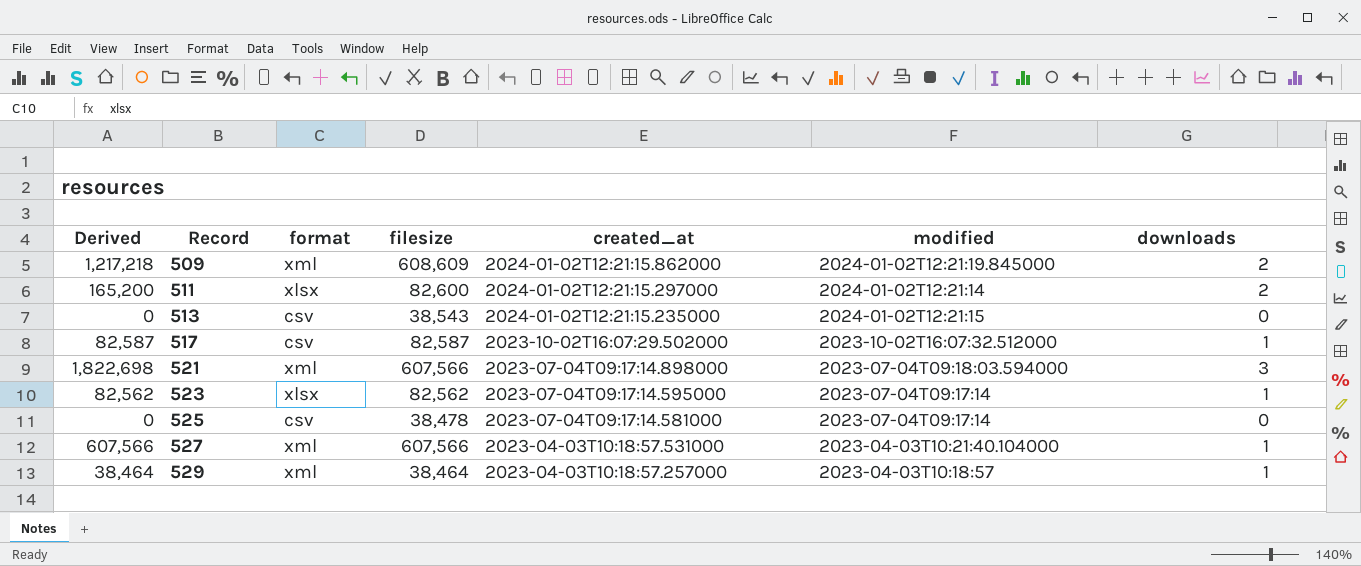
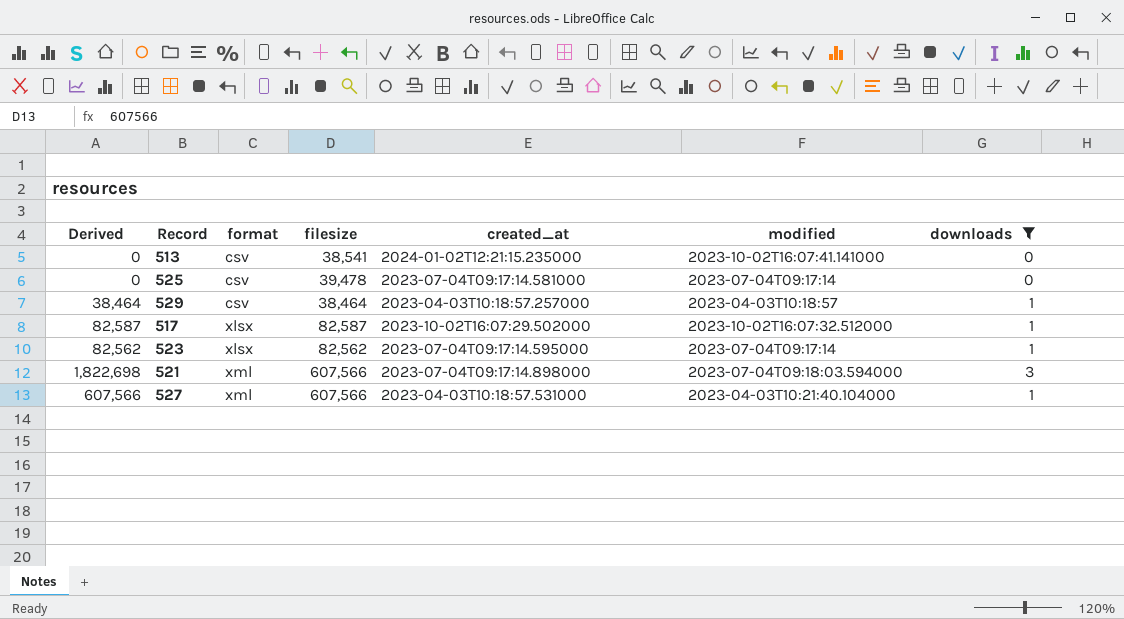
filter: none -> downloads != 2
row order: Record ascending -> format ascending
513 | filesize: 38,543 -> 38,541
513 | modified: 2024-01-02T12:21:15 -> 2023-10-02T16:07:41.141000
525 | filesize: 38,478 -> 39,478
529 | format: xml -> csv
517 | format: csv -> xlsx

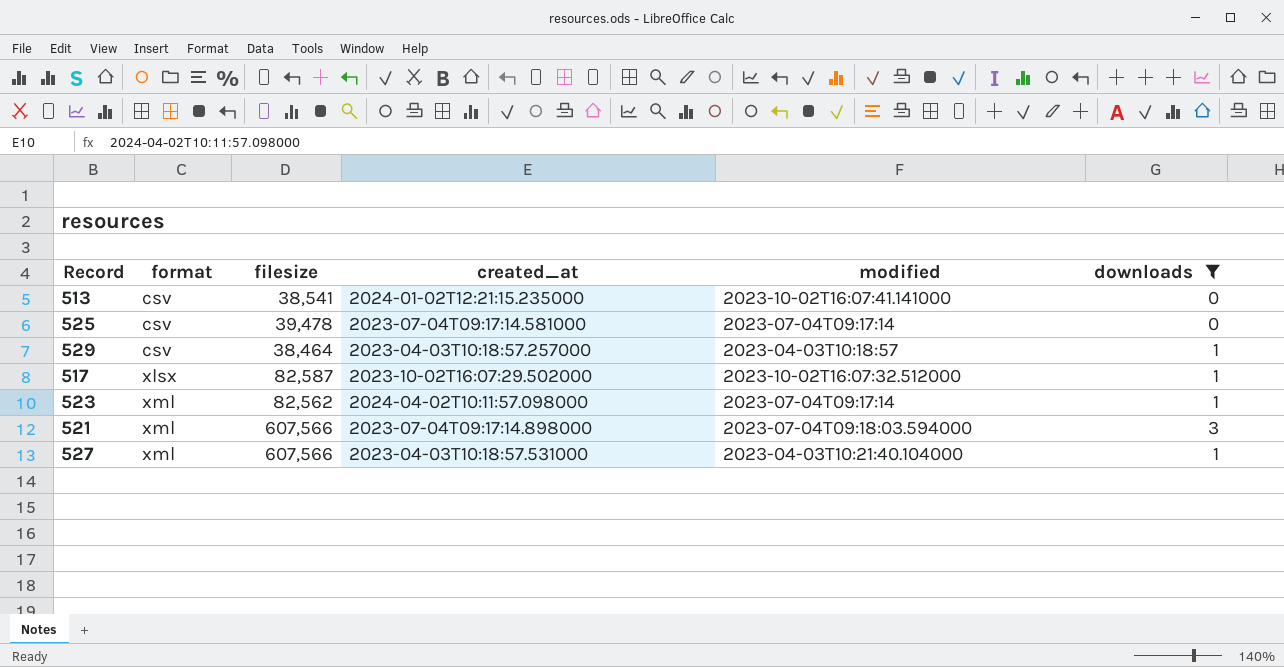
column Derived | formula: [filesize] * [downloads] -> none
523 | format: xlsx -> xml
523 | created_at: 2023-07-04T09:17:14.595000 -> 2024-04-02T10:11:57.098000

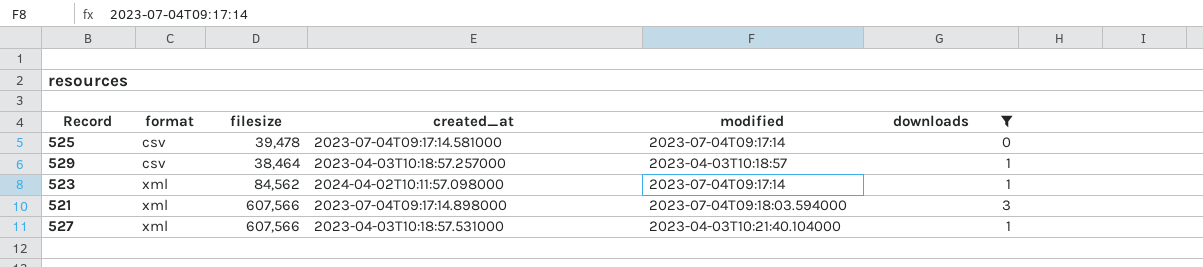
row 513: csv | 38,541 | 2024-01-02T12:21:15.235000 | 2023-10-02T16:07:41.141000 | 0 -> none
row 517: xlsx | 82,587 | 2023-10-02T16:07:29.502000 | 2023-10-02T16:07:32.512000 | 1 -> none
523 | filesize: 82,562 -> 84,562

